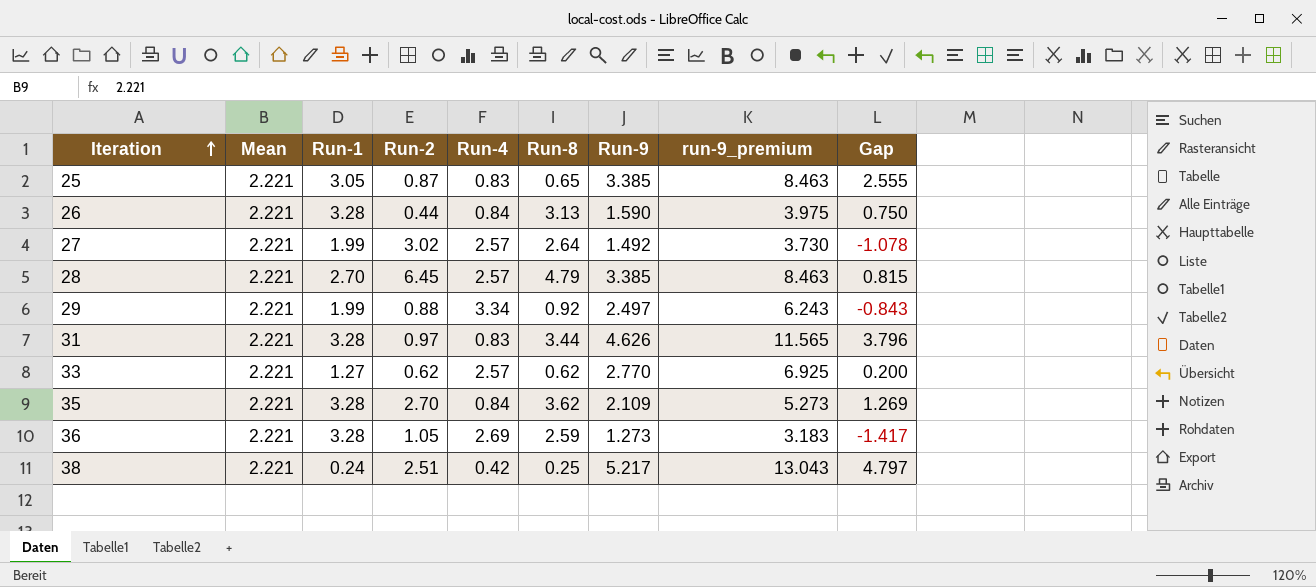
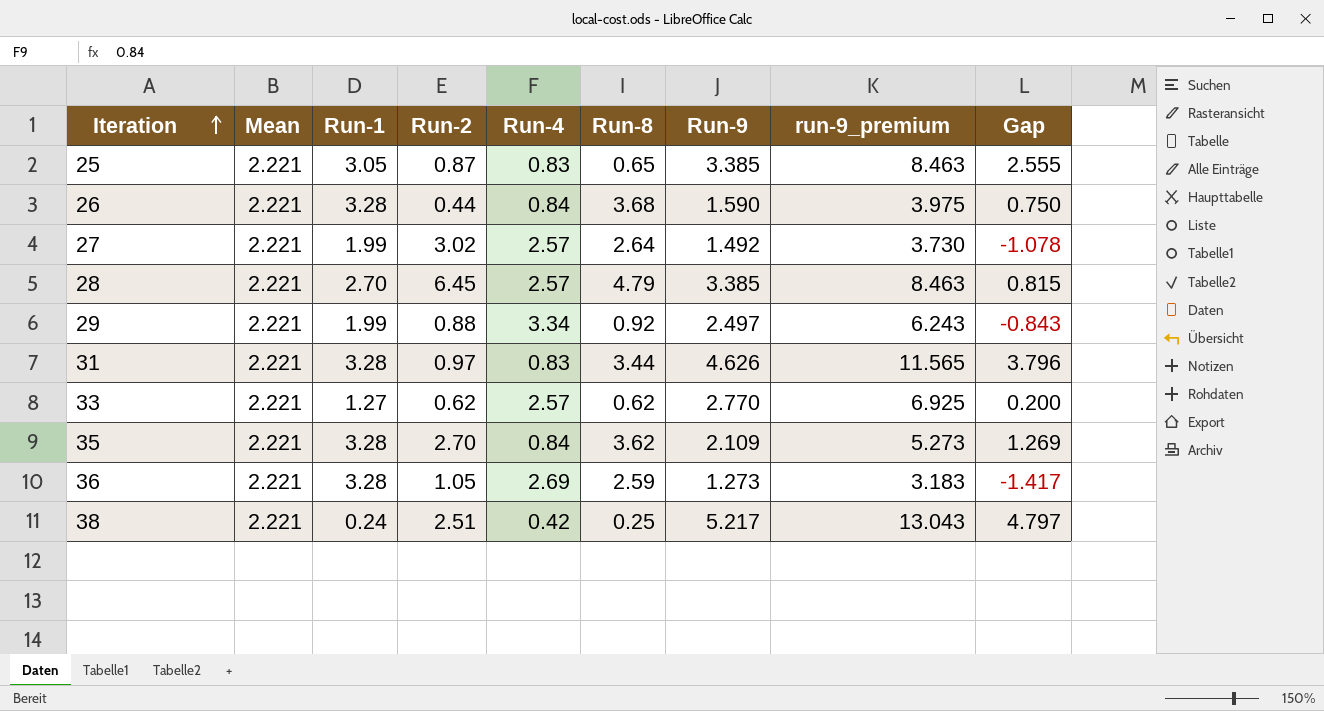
26 | Run-8: 3.13 -> 3.68

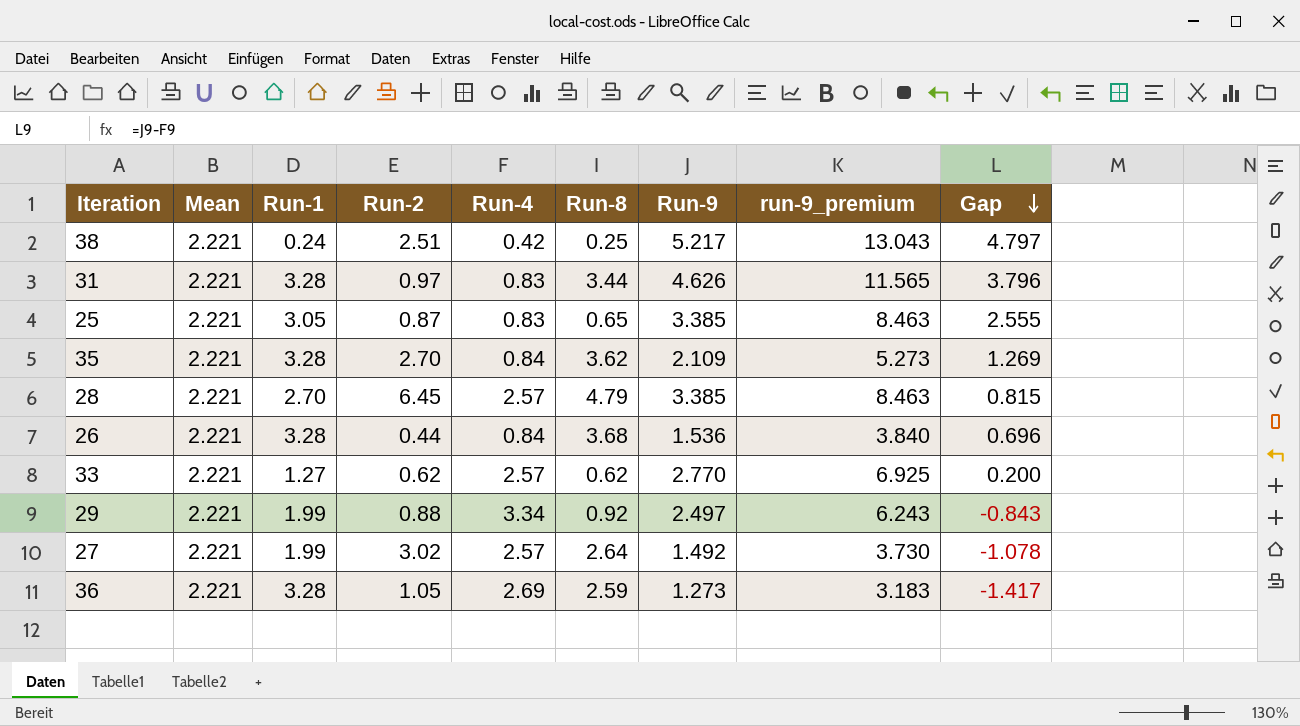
row order: Iteration ascending -> Gap descending
26 | Run-9: 1.590 -> 1.536
26 | run-9_premium: 3.975 -> 3.840
26 | Gap: 0.750 -> 0.696

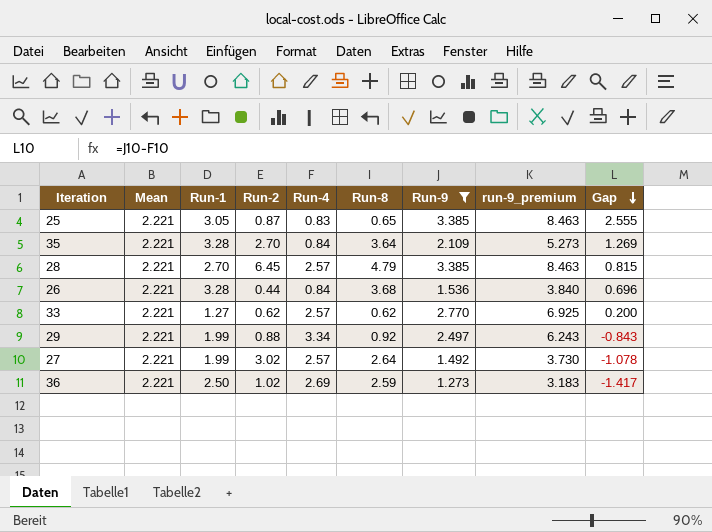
filter: none -> Run-9 <= 3.385
35 | Run-8: 3.62 -> 3.64
36 | Run-1: 3.28 -> 2.50
36 | Run-2: 1.05 -> 1.02

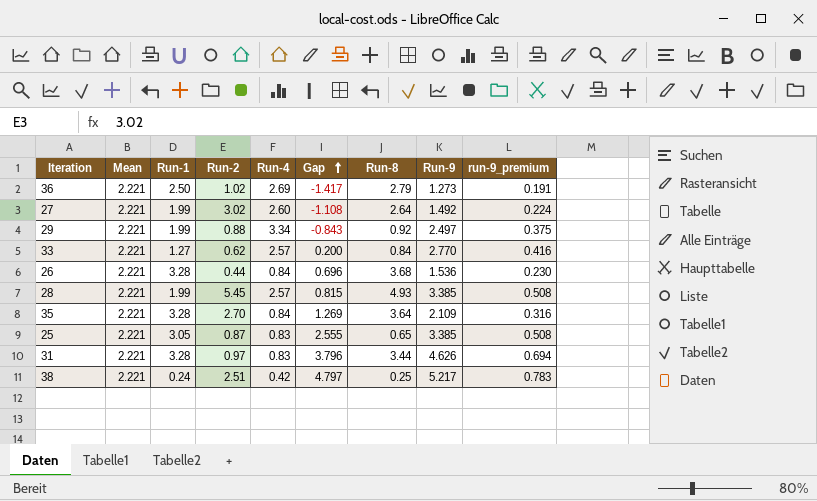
filter: Run-9 <= 3.385 -> none
row order: Gap descending -> Gap ascending
column Gap | position: 9 -> 6
column run-9_premium | formula: [Run-9] * 2.5 -> [Run-9] * 0.15
36 | Run-8: 2.59 -> 2.79
27 | Run-4: 2.57 -> 2.60
27 | Gap: -1.078 -> -1.108
33 | Run-8: 0.62 -> 0.84
28 | Run-1: 2.70 -> 1.99
28 | Run-2: 6.45 -> 5.45
28 | Run-8: 4.79 -> 4.93

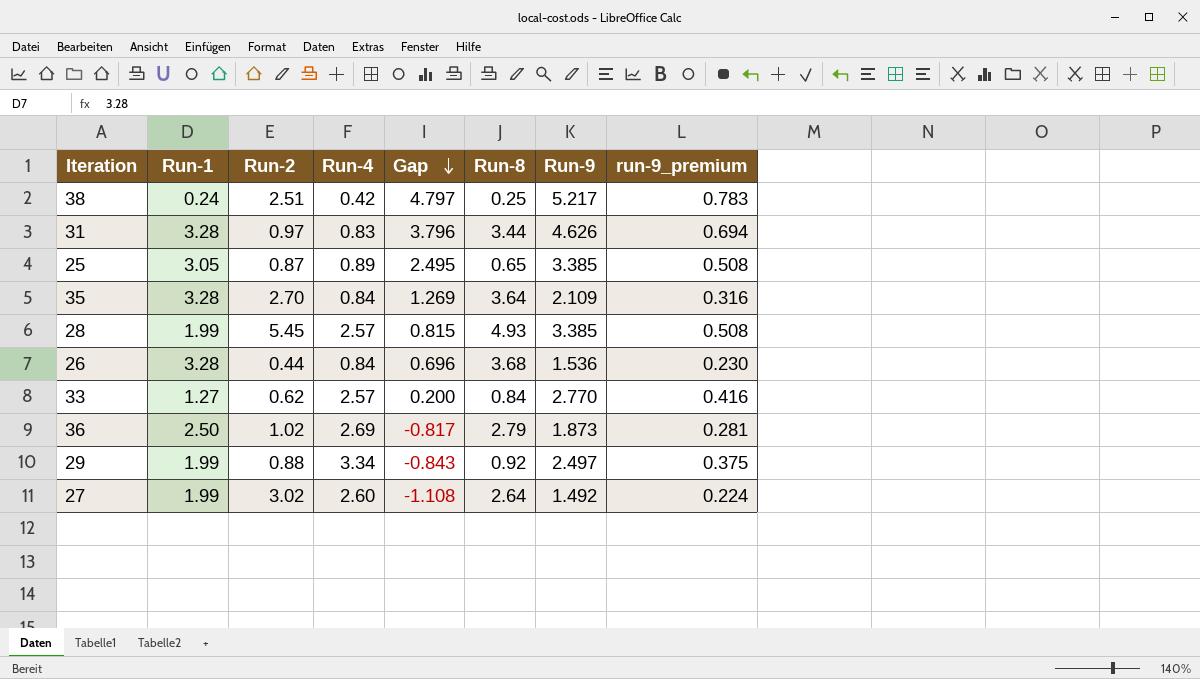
row order: Gap ascending -> Gap descending
column Mean | position: 2 -> none
25 | Run-4: 0.83 -> 0.89
25 | Gap: 2.555 -> 2.495
36 | Gap: -1.417 -> -0.817
36 | Run-9: 1.273 -> 1.873
36 | run-9_premium: 0.191 -> 0.281

